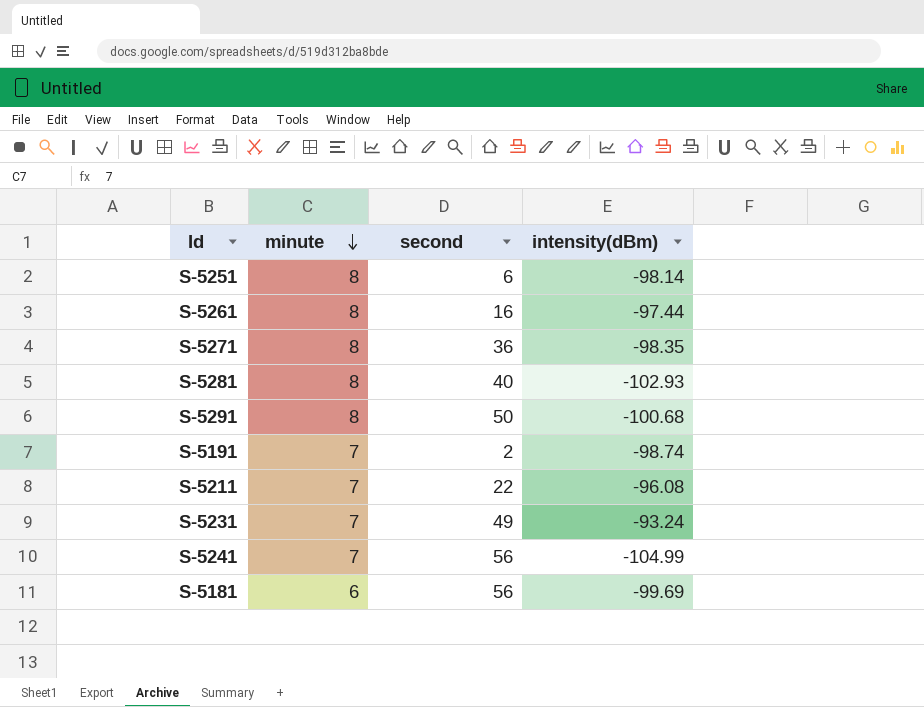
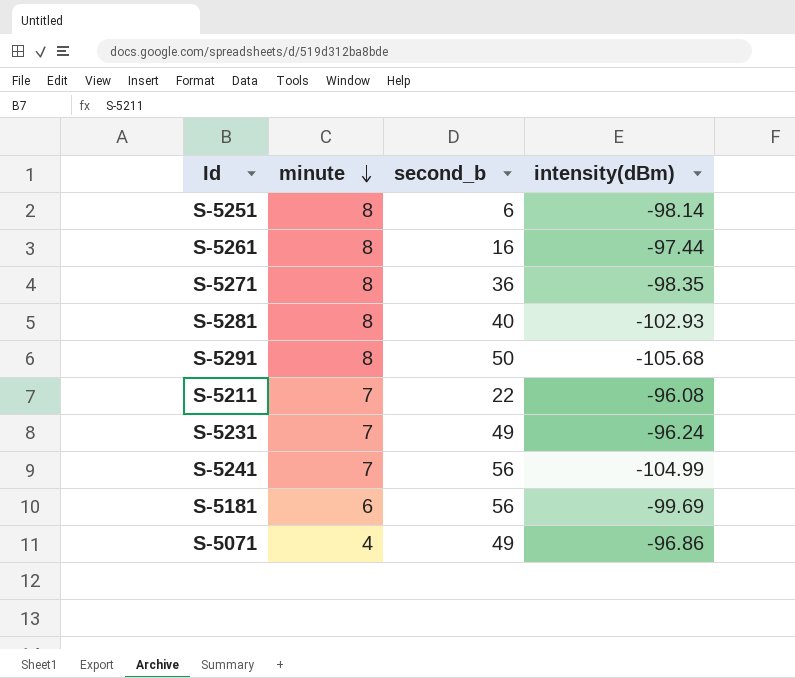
column name: second -> second_b
row S-5191: 7 | 2 | -98.74 -> none
S-5291 | intensity(dBm): -100.68 -> -105.68
S-5231 | intensity(dBm): -93.24 -> -96.24
row S-5071: none -> 4 | 49 | -96.86

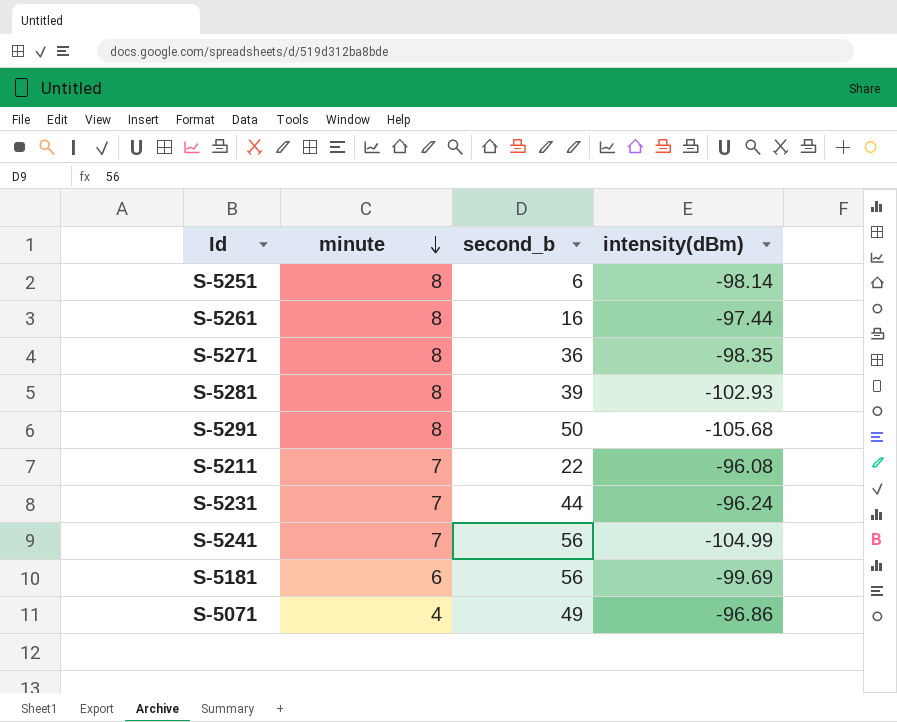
S-5281 | second_b: 40 -> 39
S-5231 | second_b: 49 -> 44

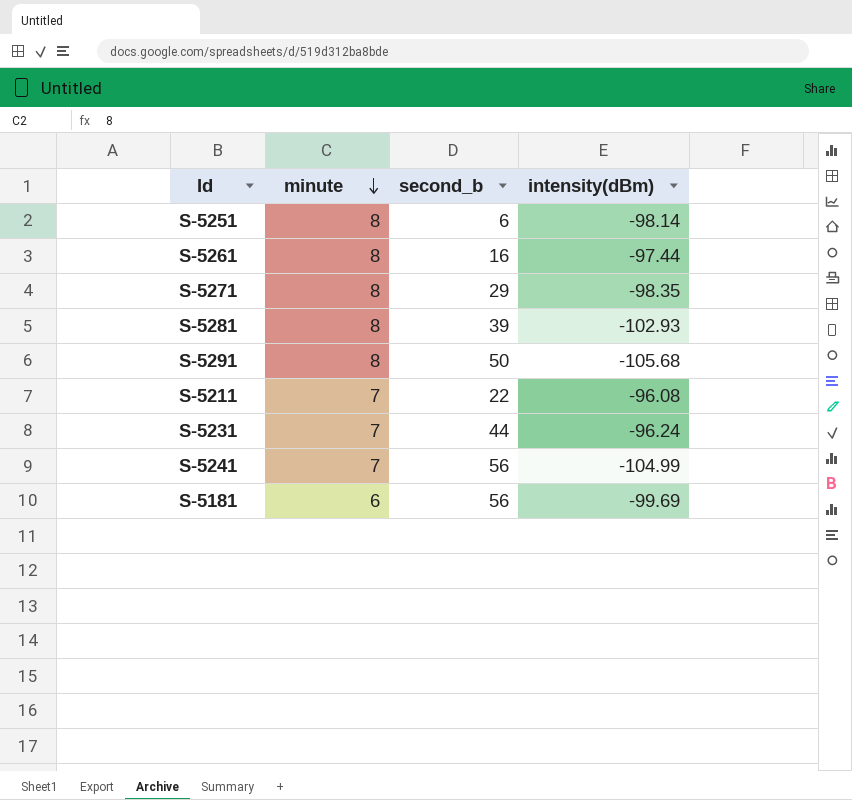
row S-5071: 4 | 49 | -96.86 -> none
S-5271 | second_b: 36 -> 29

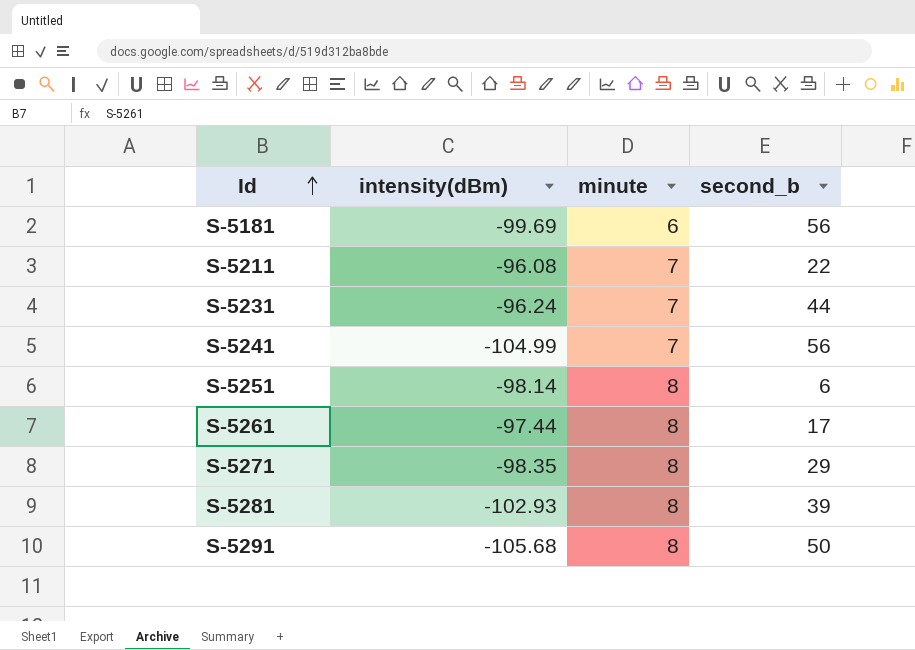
row order: minute descending -> Id ascending
column intensity(dBm) | position: 4 -> 2
S-5261 | second_b: 16 -> 17

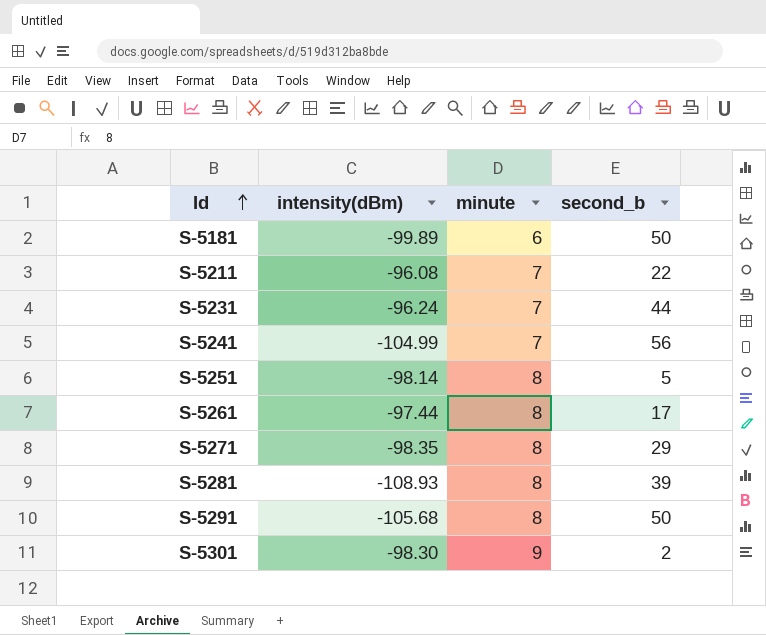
S-5181 | intensity(dBm): -99.69 -> -99.89
S-5181 | second_b: 56 -> 50
S-5251 | second_b: 6 -> 5
S-5281 | intensity(dBm): -102.93 -> -108.93
row S-5301: none -> -98.30 | 9 | 2

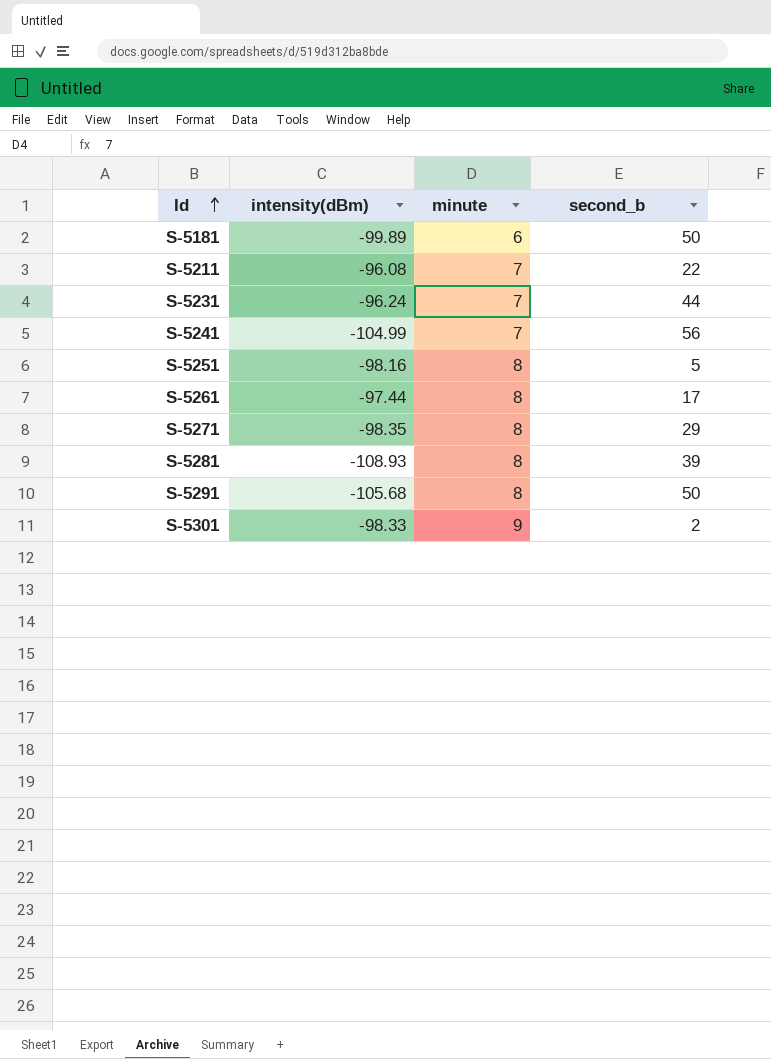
S-5251 | intensity(dBm): -98.14 -> -98.16
S-5301 | intensity(dBm): -98.30 -> -98.33

